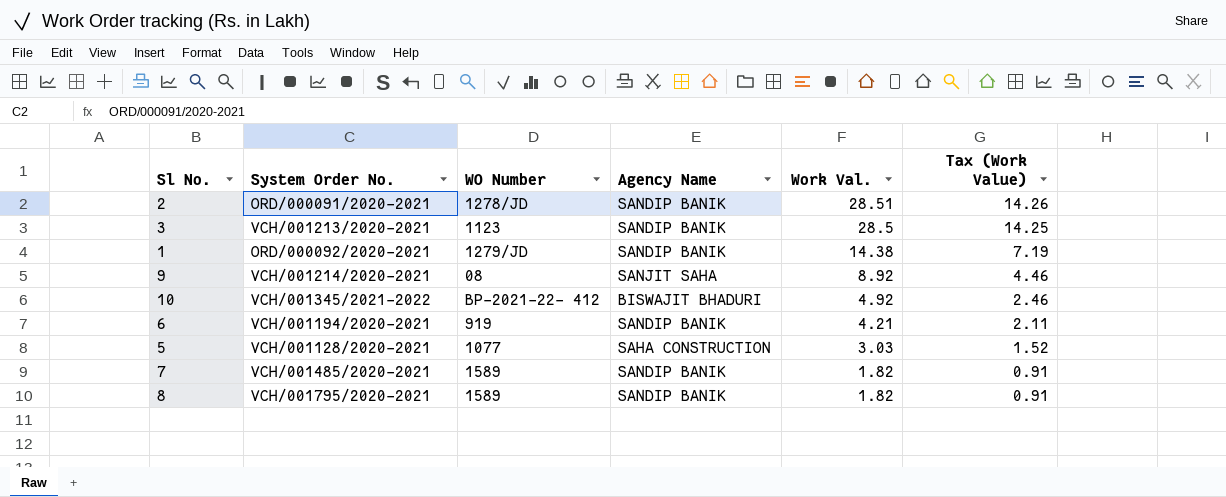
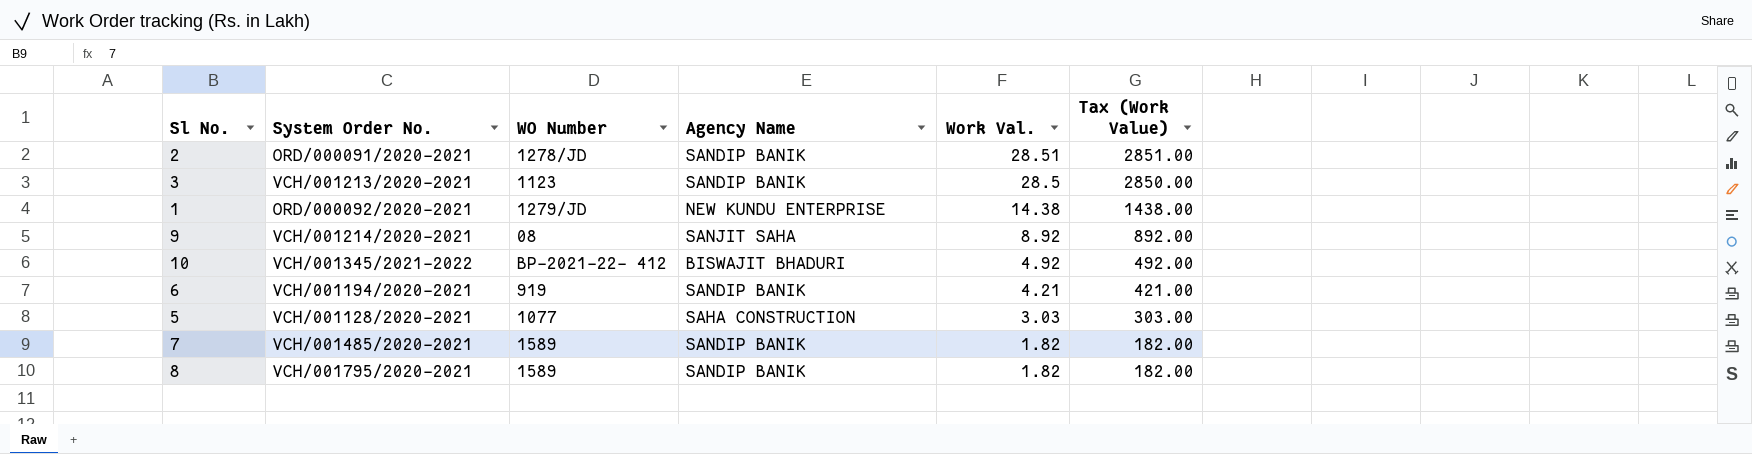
column Tax (Work Value) | formula: [Work Val.] * 0.5 -> [Work Val.] * 100
1 | Agency Name: SANDIP BANIK -> NEW KUNDU ENTERPRISE

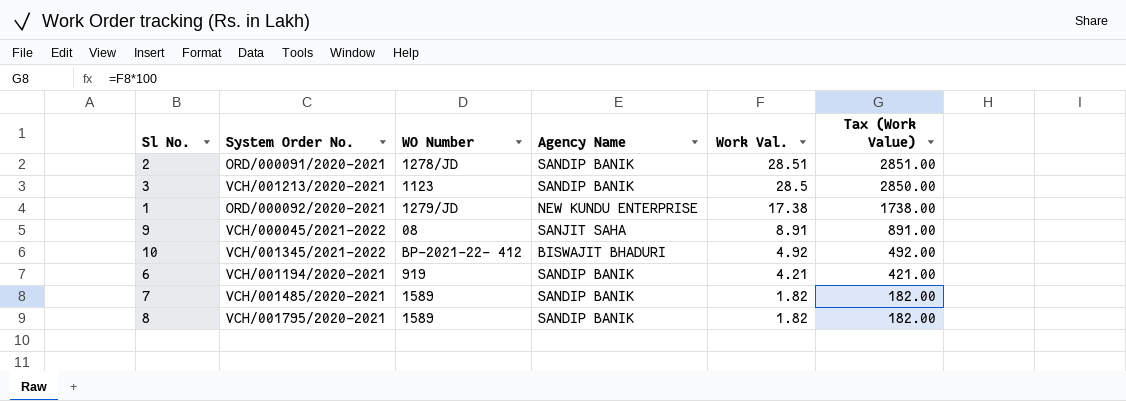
row 5: VCH/001128/2020-2021 | 1077 | SAHA CONSTRUCTION | 3.03 | 303.00 -> none
1 | Work Val.: 14.38 -> 17.38
1 | Tax (Work Value): 1438.00 -> 1738.00
9 | System Order No.: VCH/001214/2020-2021 -> VCH/000045/2021-2022
9 | Work Val.: 8.92 -> 8.91
9 | Tax (Work Value): 892.00 -> 891.00

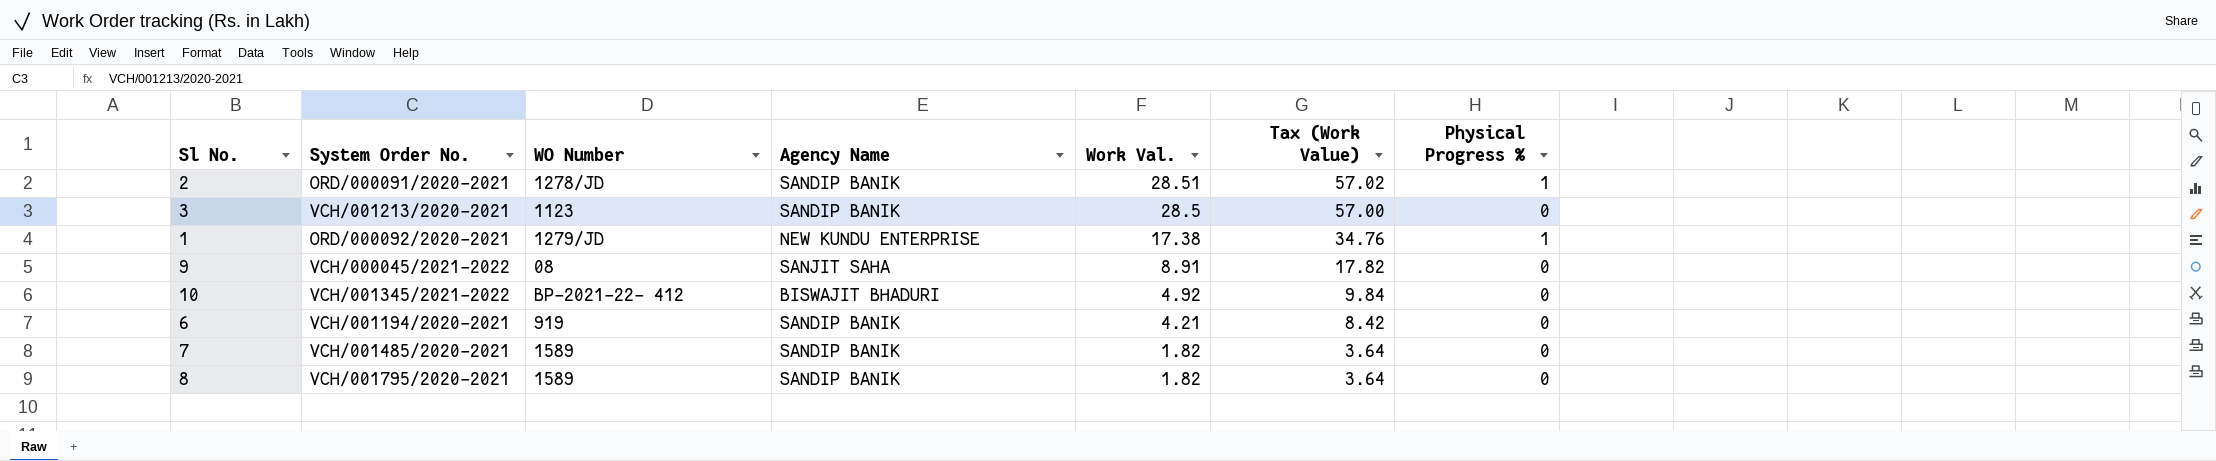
column Tax (Work Value) | formula: [Work Val.] * 100 -> [Work Val.] * 2
column Physical Progress % | position: none -> 7

